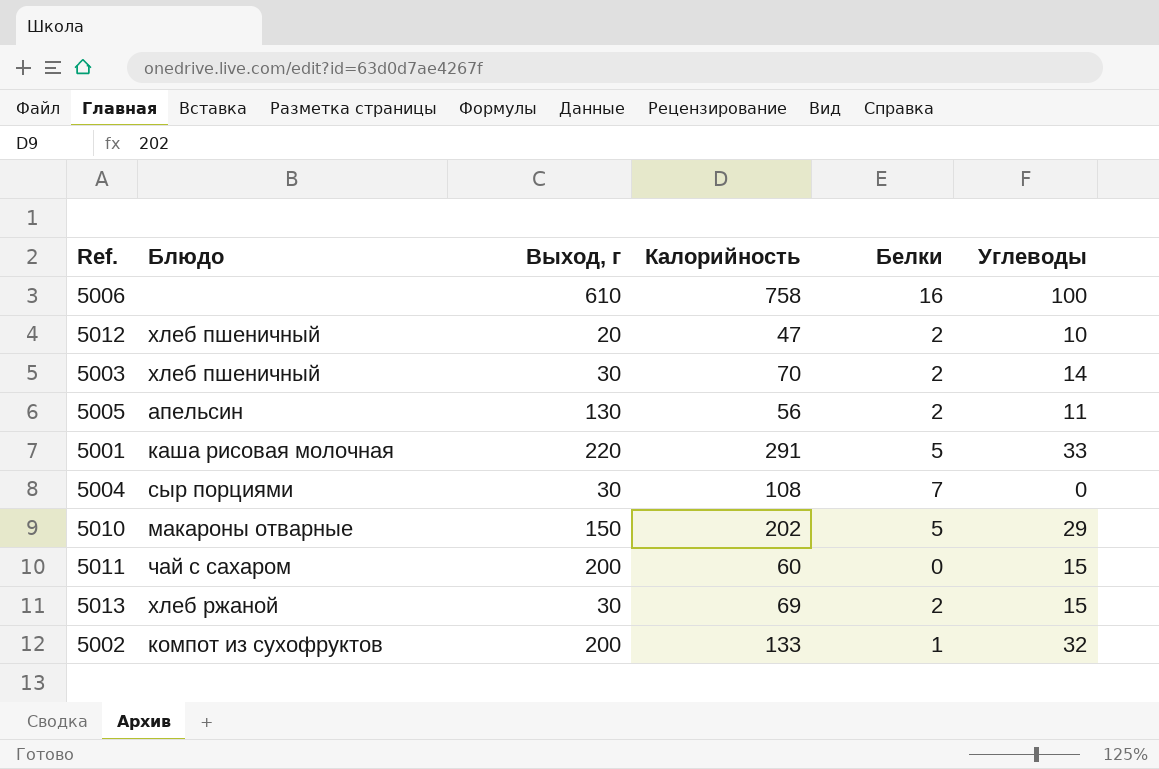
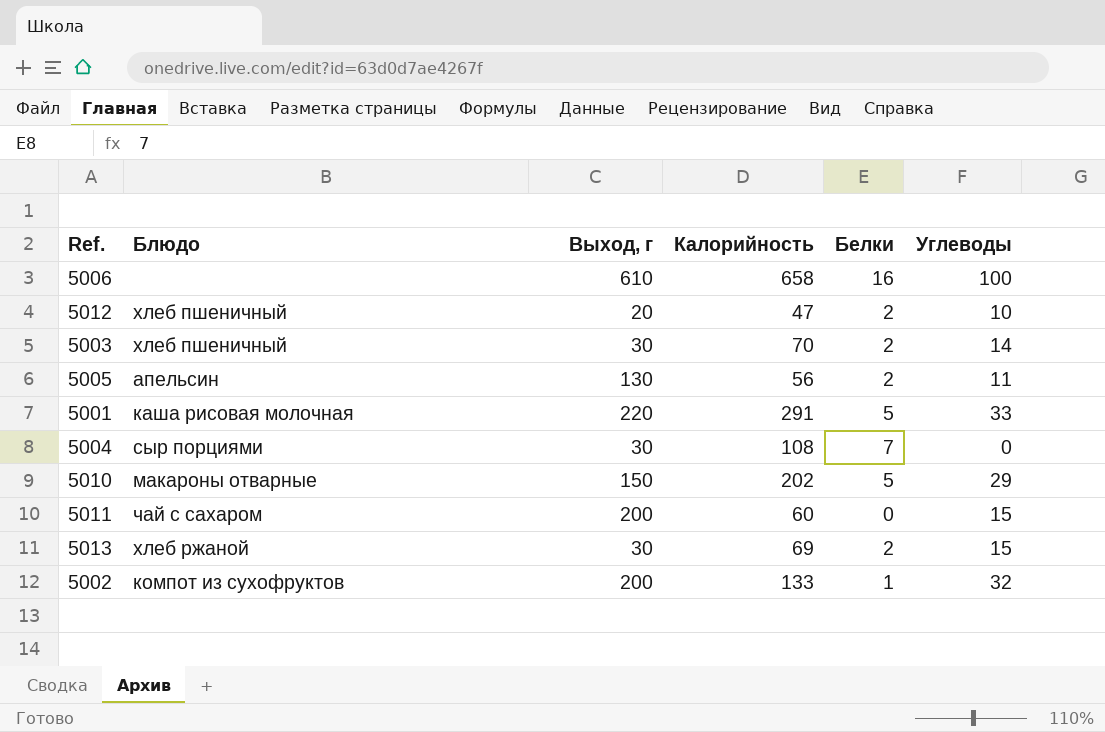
5006 | Калорийность: 758 -> 658

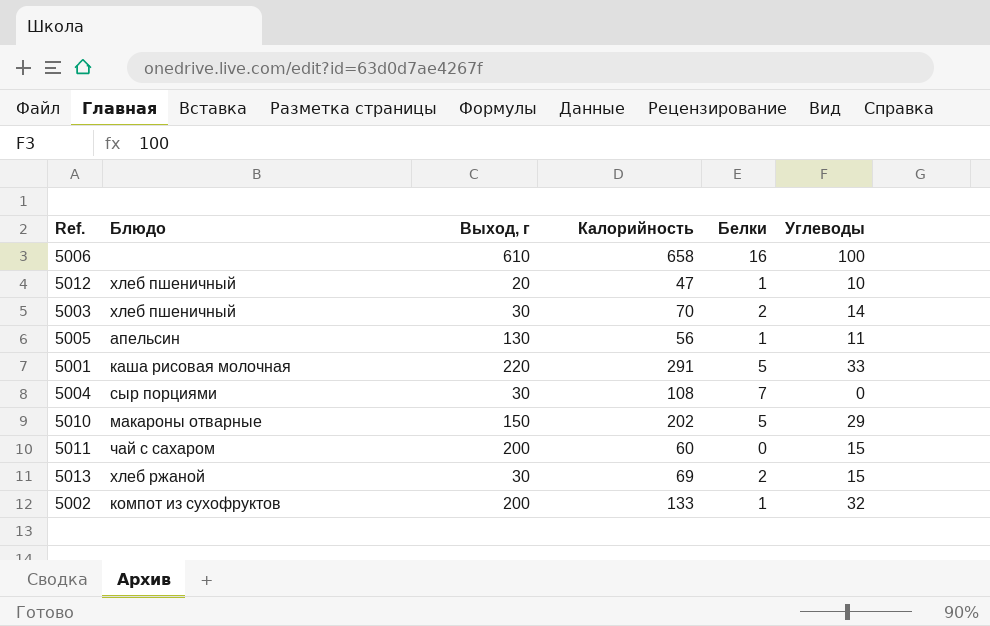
5012 | Белки: 2 -> 1
5005 | Белки: 2 -> 1

